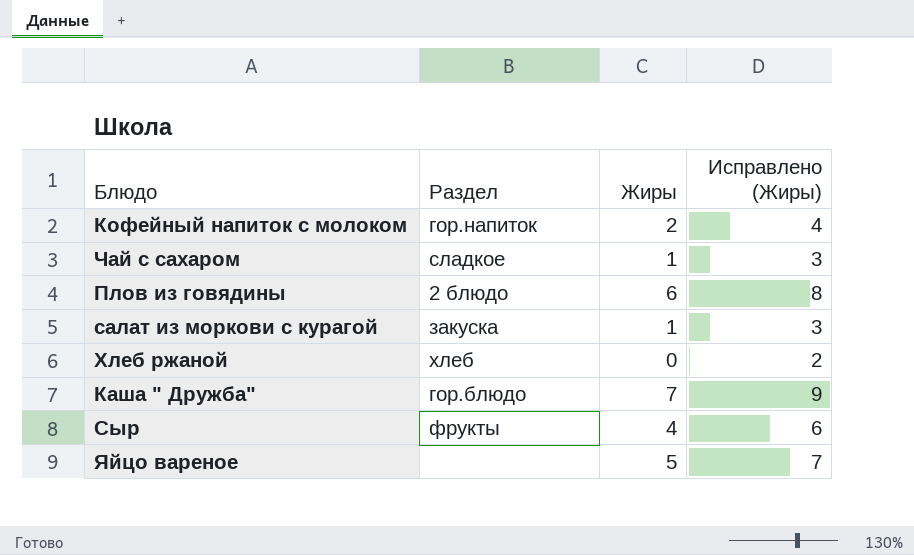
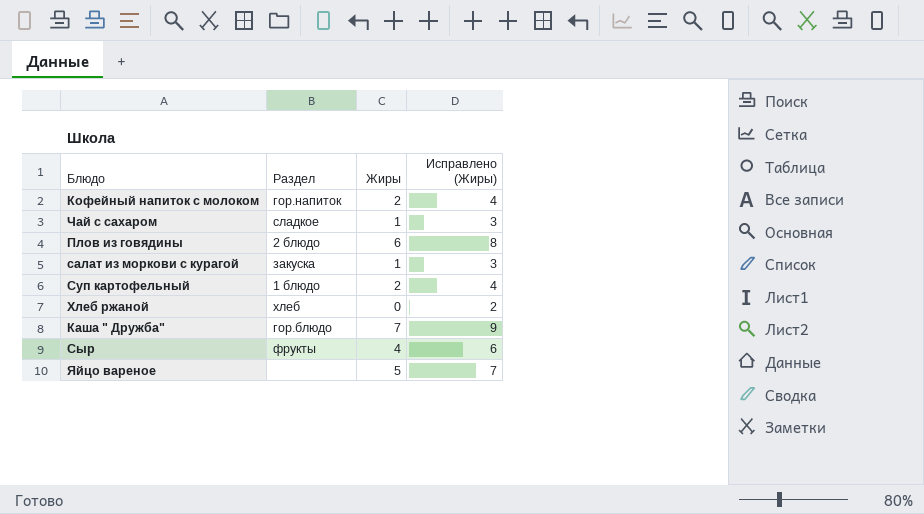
row Суп картофельный: none -> 1 блюдо | 2 | 4

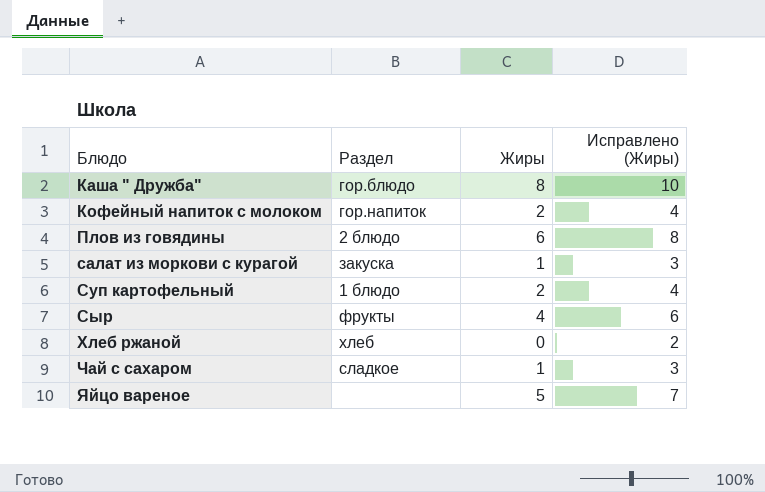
row order: none -> Блюдо ascending
Каша " Дружба" | Жиры: 7 -> 8
Каша " Дружба" | Исправлено (Жиры): 9 -> 10

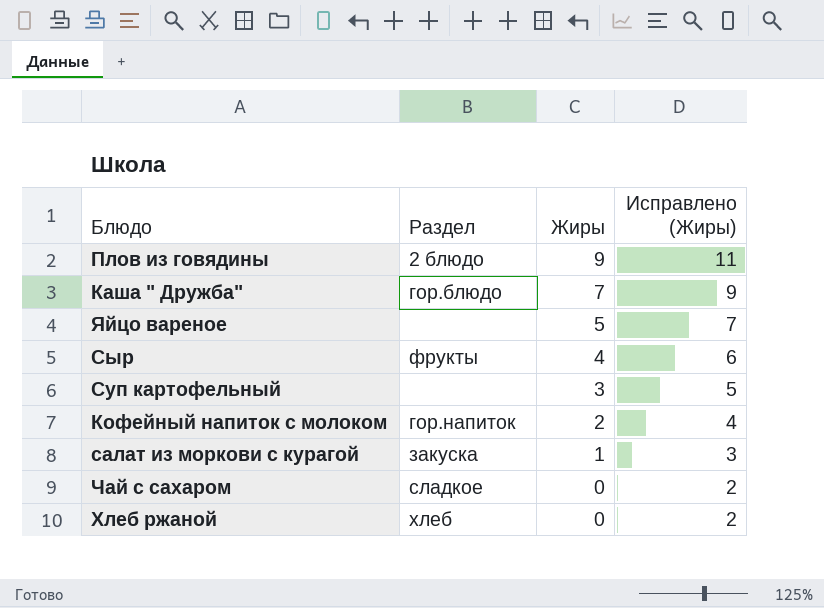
row order: Блюдо ascending -> Жиры descending
Плов из говядины | Жиры: 6 -> 9
Плов из говядины | Исправлено (Жиры): 8 -> 11
Каша " Дружба" | Жиры: 8 -> 7
Каша " Дружба" | Исправлено (Жиры): 10 -> 9
Суп картофельный | Раздел: 1 блюдо -> none
Суп картофельный | Жиры: 2 -> 3
Суп картофельный | Исправлено (Жиры): 4 -> 5
Чай с сахаром | Жиры: 1 -> 0
Чай с сахаром | Исправлено (Жиры): 3 -> 2

